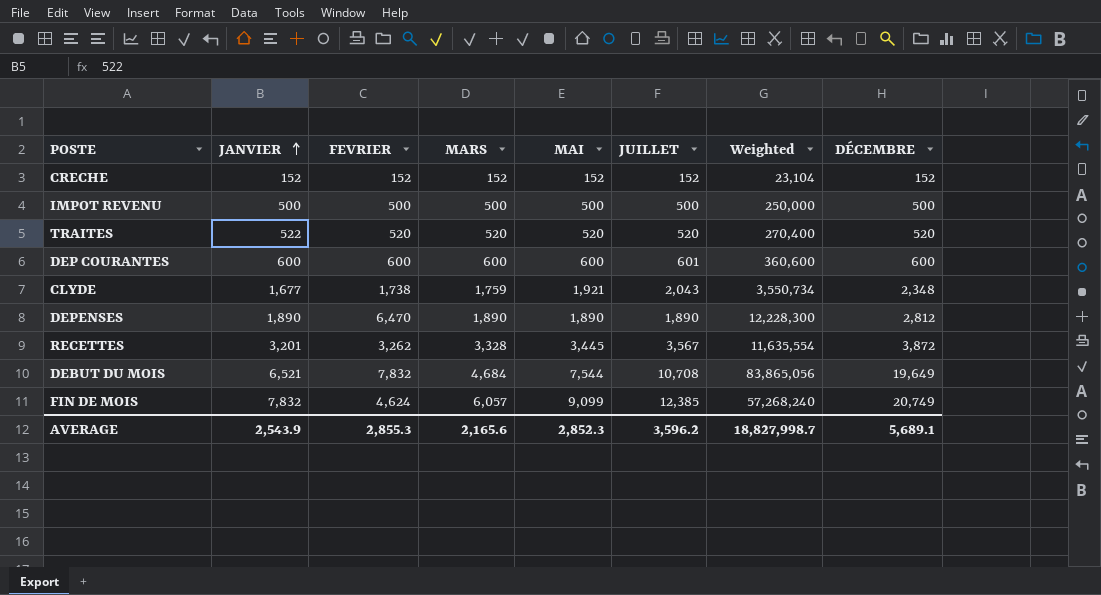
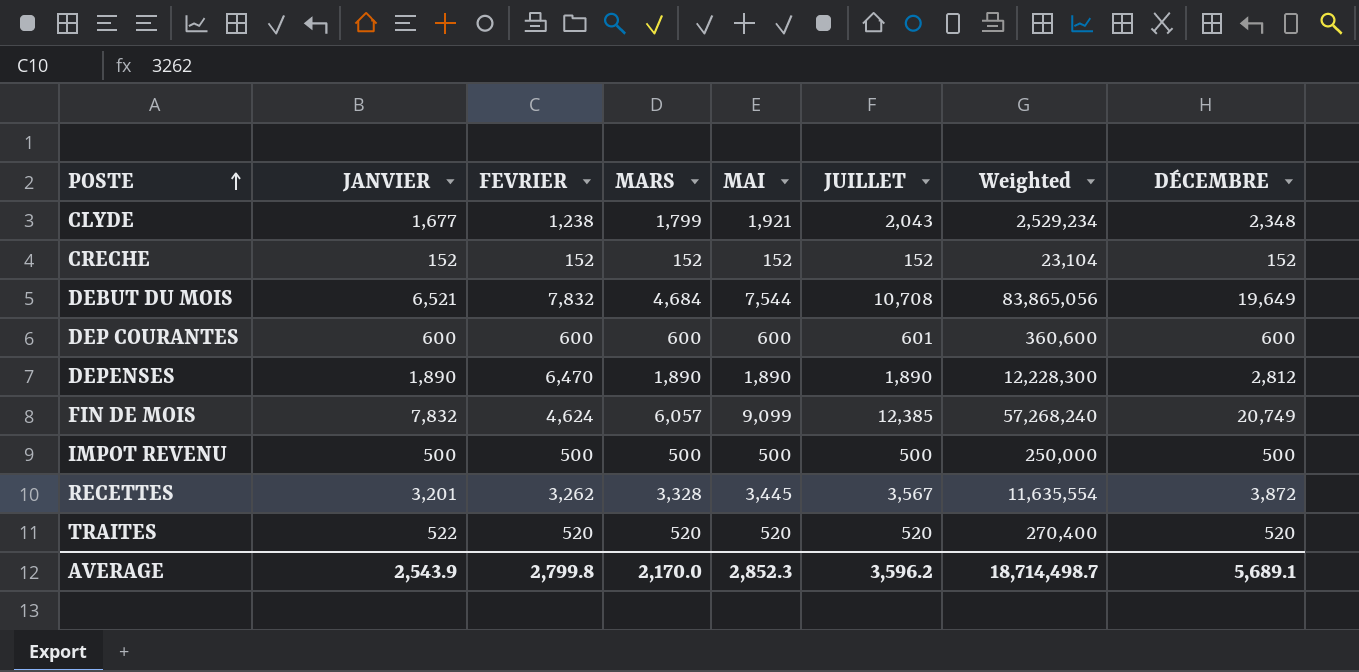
row order: JANVIER ascending -> POSTE ascending
CLYDE | FEVRIER: 1,738 -> 1,238
CLYDE | MARS: 1,759 -> 1,799
CLYDE | Weighted: 3,550,734 -> 2,529,234
AVERAGE | FEVRIER: 2,855.3 -> 2,799.8
AVERAGE | MARS: 2,165.6 -> 2,170.0
AVERAGE | Weighted: 18,827,998.7 -> 18,714,498.7

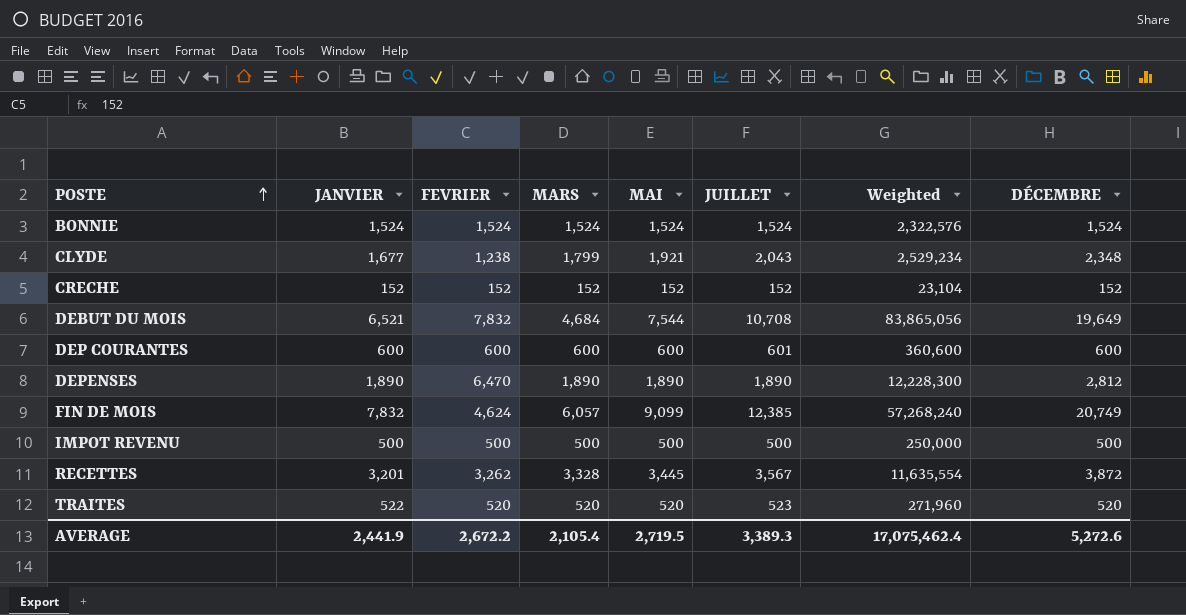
row BONNIE: none -> 1,524 | 1,524 | 1,524 | 1,524 | 1,524 | 2,322,576 | 1,524
TRAITES | JUILLET: 520 -> 523
TRAITES | Weighted: 270,400 -> 271,960
AVERAGE | JANVIER: 2,543.9 -> 2,441.9
AVERAGE | FEVRIER: 2,799.8 -> 2,672.2
AVERAGE | MARS: 2,170.0 -> 2,105.4
AVERAGE | MAI: 2,852.3 -> 2,719.5
AVERAGE | JUILLET: 3,596.2 -> 3,389.3
AVERAGE | Weighted: 18,714,498.7 -> 17,075,462.4
AVERAGE | DÉCEMBRE: 5,689.1 -> 5,272.6

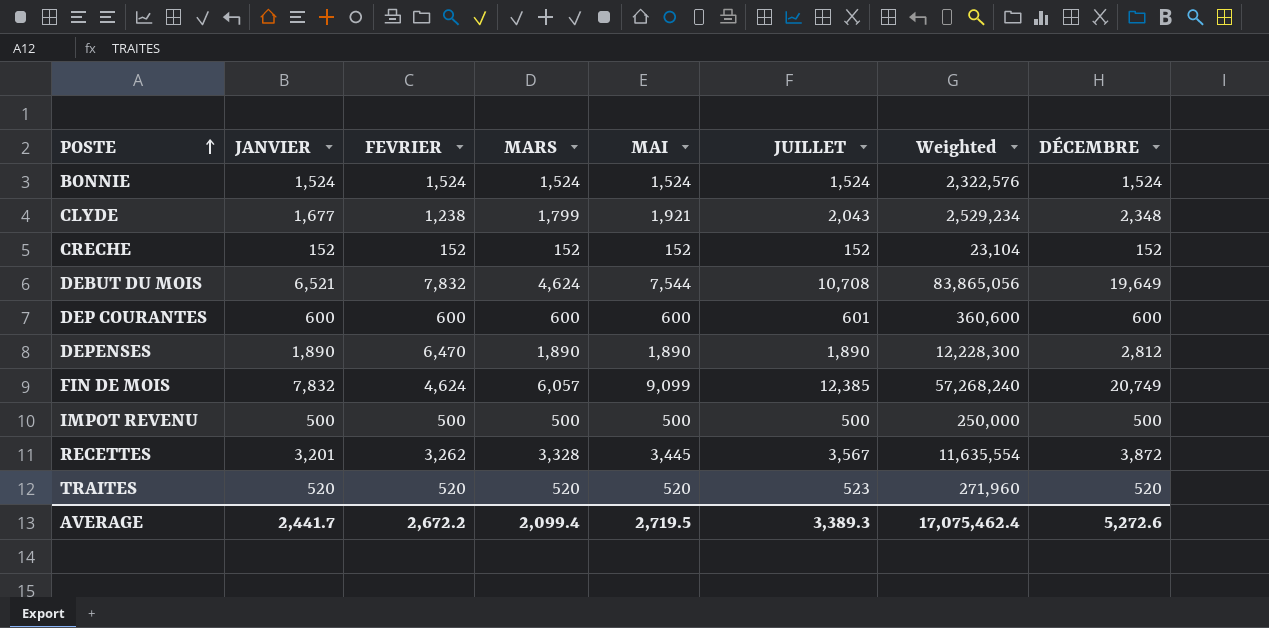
DEBUT DU MOIS | MARS: 4,684 -> 4,624
TRAITES | JANVIER: 522 -> 520
AVERAGE | JANVIER: 2,441.9 -> 2,441.7
AVERAGE | MARS: 2,105.4 -> 2,099.4

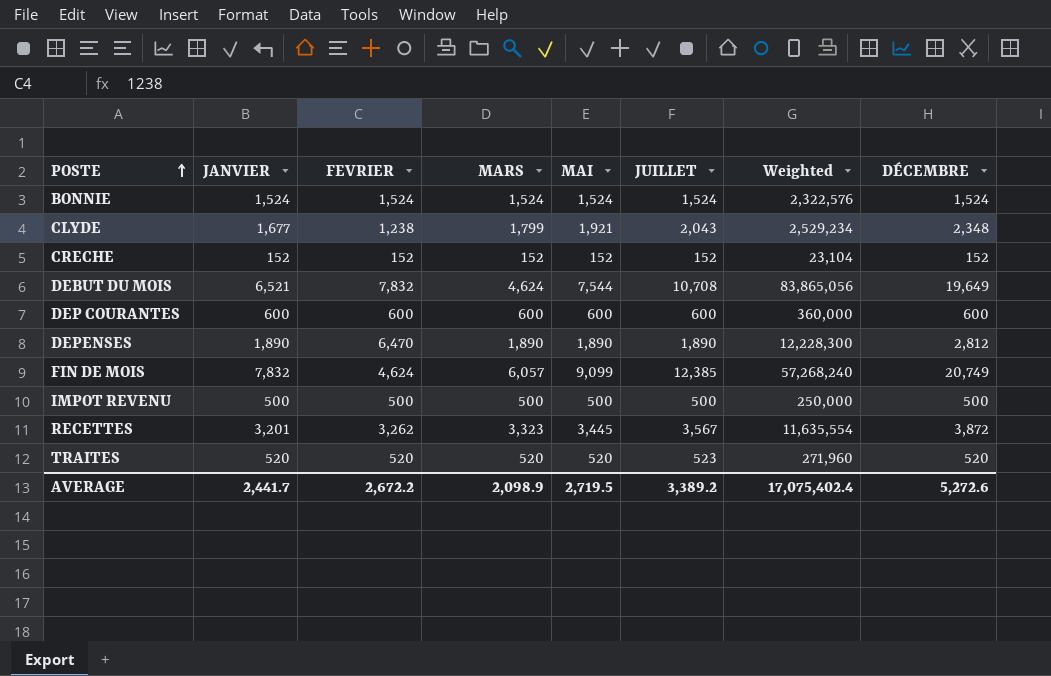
DEP COURANTES | JUILLET: 601 -> 600
DEP COURANTES | Weighted: 360,600 -> 360,000
RECETTES | MARS: 3,328 -> 3,323
AVERAGE | MARS: 2,099.4 -> 2,098.9
AVERAGE | JUILLET: 3,389.3 -> 3,389.2
AVERAGE | Weighted: 17,075,462.4 -> 17,075,402.4

